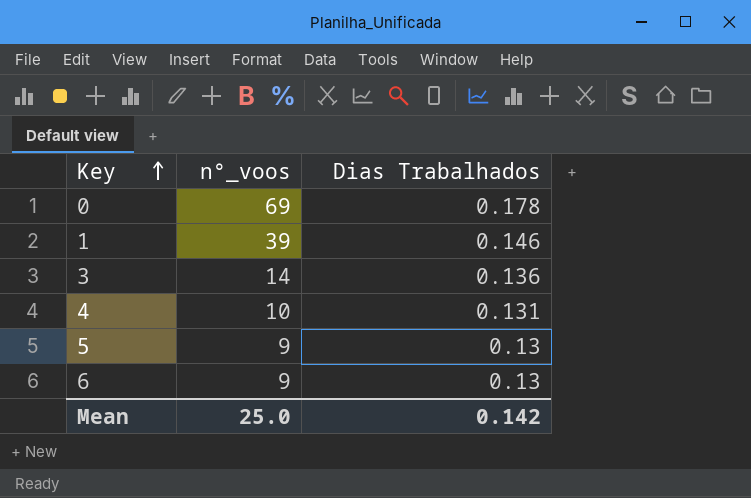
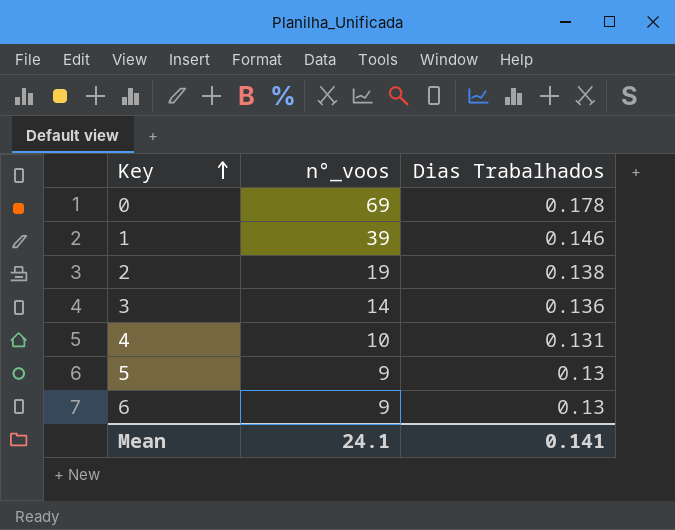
row 2: none -> 19 | 0.138
Mean | n°_voos: 25.0 -> 24.1
Mean | Dias Trabalhados: 0.142 -> 0.141

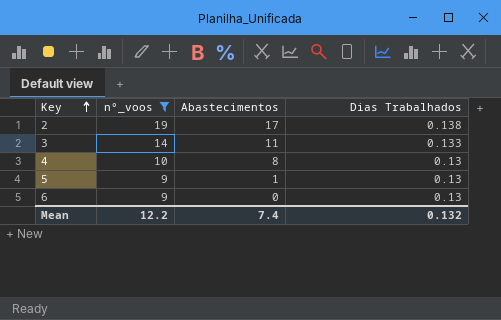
filter: none -> n°_voos <= 19
column Abastecimentos | position: none -> 3
3 | Dias Trabalhados: 0.136 -> 0.133
4 | Dias Trabalhados: 0.131 -> 0.13
Mean | n°_voos: 24.1 -> 12.2
Mean | Dias Trabalhados: 0.141 -> 0.132

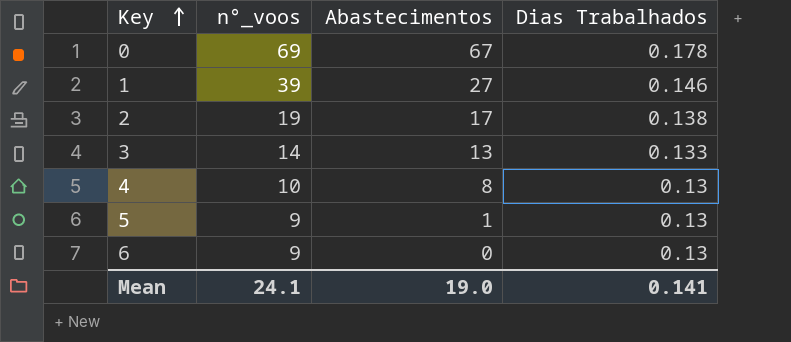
filter: n°_voos <= 19 -> none
3 | Abastecimentos: 11 -> 13
Mean | n°_voos: 12.2 -> 24.1
Mean | Abastecimentos: 7.4 -> 19.0
Mean | Dias Trabalhados: 0.132 -> 0.141

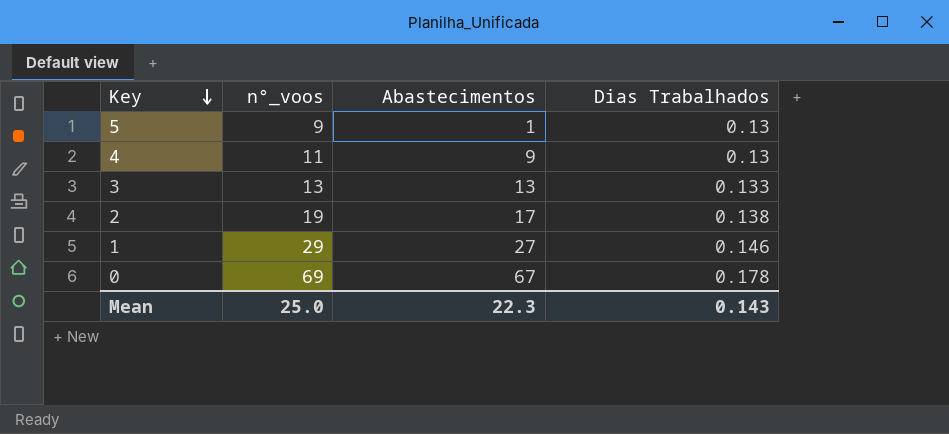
row order: Key ascending -> Key descending
row 6: 9 | 0 | 0.13 -> none
4 | n°_voos: 10 -> 11
4 | Abastecimentos: 8 -> 9
3 | n°_voos: 14 -> 13
1 | n°_voos: 39 -> 29
Mean | n°_voos: 24.1 -> 25.0
Mean | Abastecimentos: 19.0 -> 22.3
Mean | Dias Trabalhados: 0.141 -> 0.143

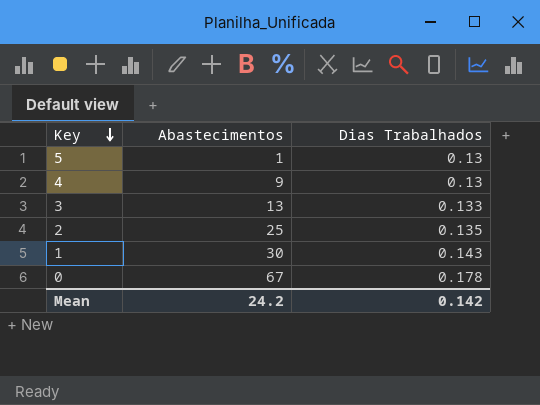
column n°_voos | position: 2 -> none
2 | Abastecimentos: 17 -> 25
2 | Dias Trabalhados: 0.138 -> 0.135
1 | Abastecimentos: 27 -> 30
1 | Dias Trabalhados: 0.146 -> 0.143
Mean | Abastecimentos: 22.3 -> 24.2
Mean | Dias Trabalhados: 0.143 -> 0.142

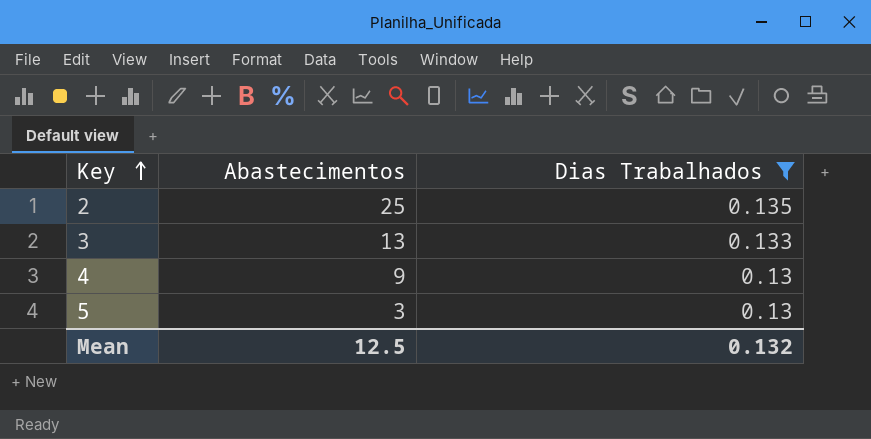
filter: none -> Dias Trabalhados <= 0.135
row order: Key descending -> Key ascending
5 | Abastecimentos: 1 -> 3
Mean | Abastecimentos: 24.2 -> 12.5
Mean | Dias Trabalhados: 0.142 -> 0.132

